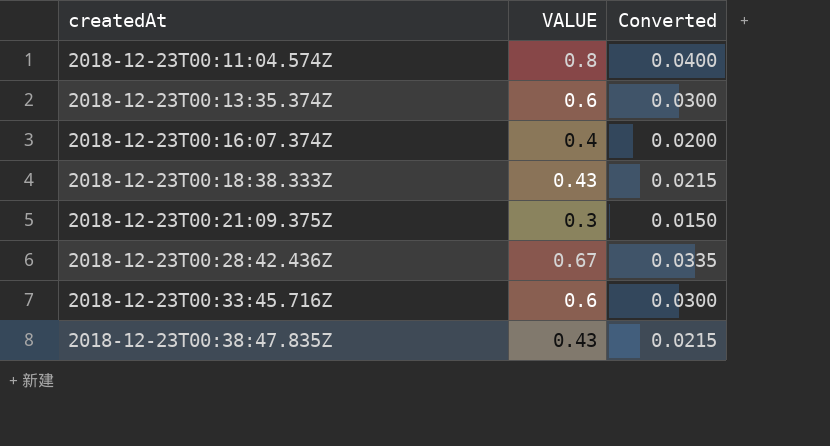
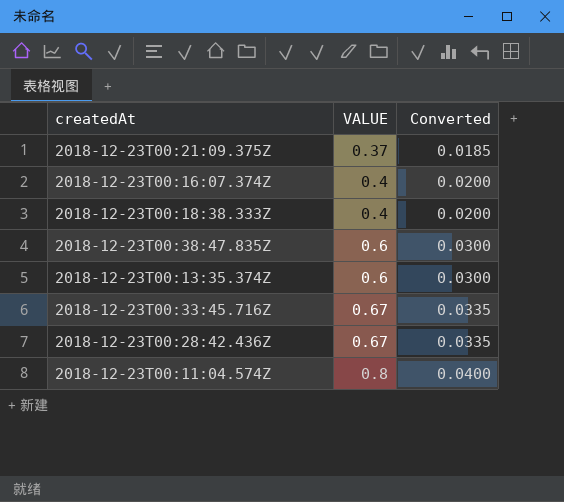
row order: createdAt ascending -> VALUE ascending
2018-12-23T00:21:09.375Z | VALUE: 0.3 -> 0.37
2018-12-23T00:21:09.375Z | Converted: 0.0150 -> 0.0185
2018-12-23T00:18:38.333Z | VALUE: 0.43 -> 0.4
2018-12-23T00:18:38.333Z | Converted: 0.0215 -> 0.0200
2018-12-23T00:38:47.835Z | VALUE: 0.43 -> 0.6
2018-12-23T00:38:47.835Z | Converted: 0.0215 -> 0.0300
2018-12-23T00:33:45.716Z | VALUE: 0.6 -> 0.67
2018-12-23T00:33:45.716Z | Converted: 0.0300 -> 0.0335

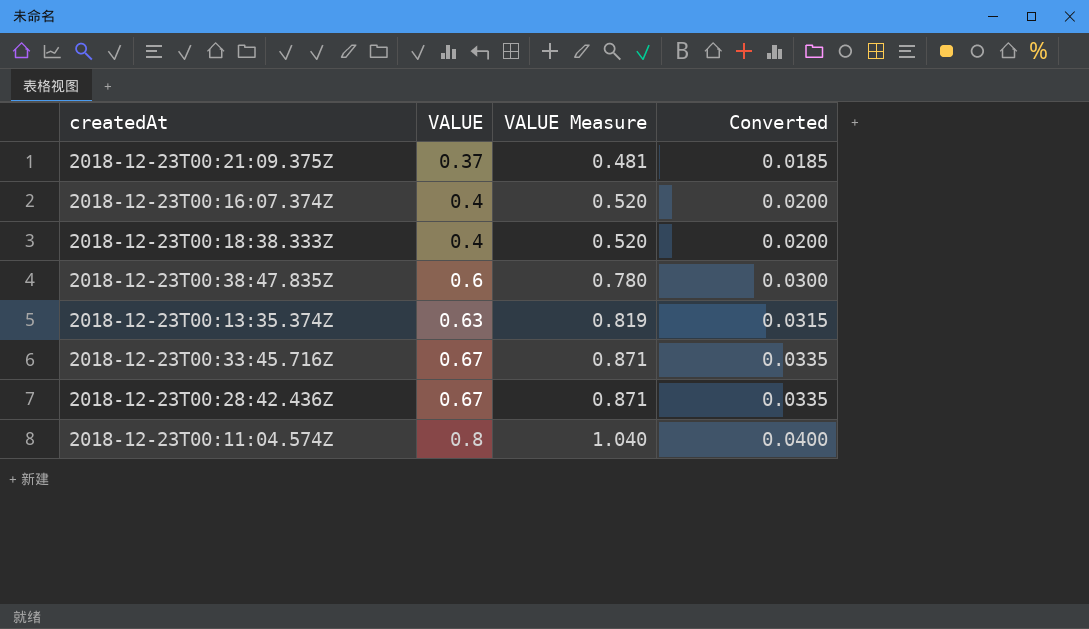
column VALUE Measure | formula: none -> [VALUE] * 1.3
2018-12-23T00:13:35.374Z | VALUE: 0.6 -> 0.63
2018-12-23T00:13:35.374Z | Converted: 0.0300 -> 0.0315

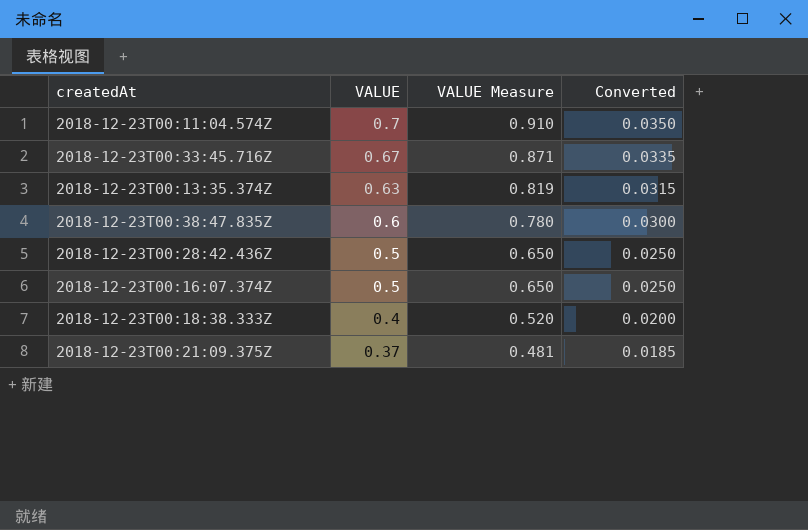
row order: VALUE ascending -> VALUE descending
2018-12-23T00:11:04.574Z | VALUE: 0.8 -> 0.7
2018-12-23T00:11:04.574Z | VALUE Measure: 1.040 -> 0.910
2018-12-23T00:11:04.574Z | Converted: 0.0400 -> 0.0350
2018-12-23T00:28:42.436Z | VALUE: 0.67 -> 0.5
2018-12-23T00:28:42.436Z | VALUE Measure: 0.871 -> 0.650
2018-12-23T00:28:42.436Z | Converted: 0.0335 -> 0.0250
2018-12-23T00:16:07.374Z | VALUE: 0.4 -> 0.5
2018-12-23T00:16:07.374Z | VALUE Measure: 0.520 -> 0.650
2018-12-23T00:16:07.374Z | Converted: 0.0200 -> 0.0250

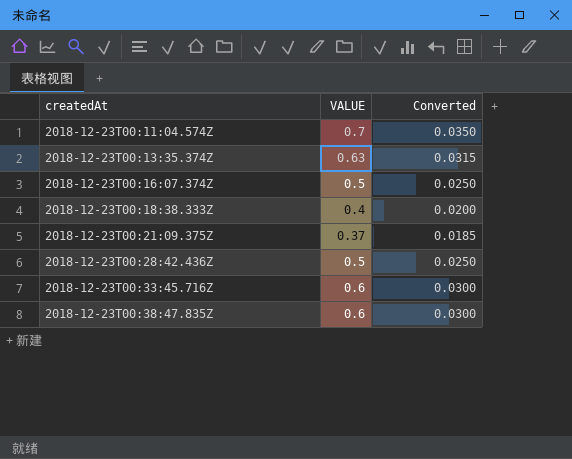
row order: VALUE descending -> createdAt ascending
column VALUE Measure | formula: [VALUE] * 1.3 -> none
2018-12-23T00:33:45.716Z | VALUE: 0.67 -> 0.6
2018-12-23T00:33:45.716Z | Converted: 0.0335 -> 0.0300

